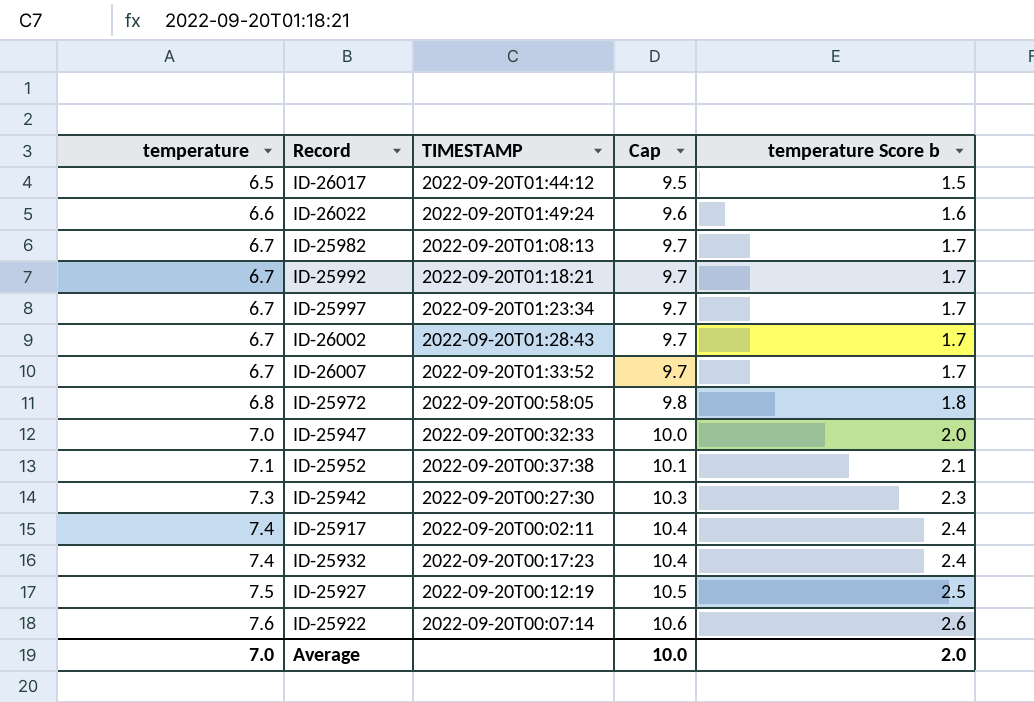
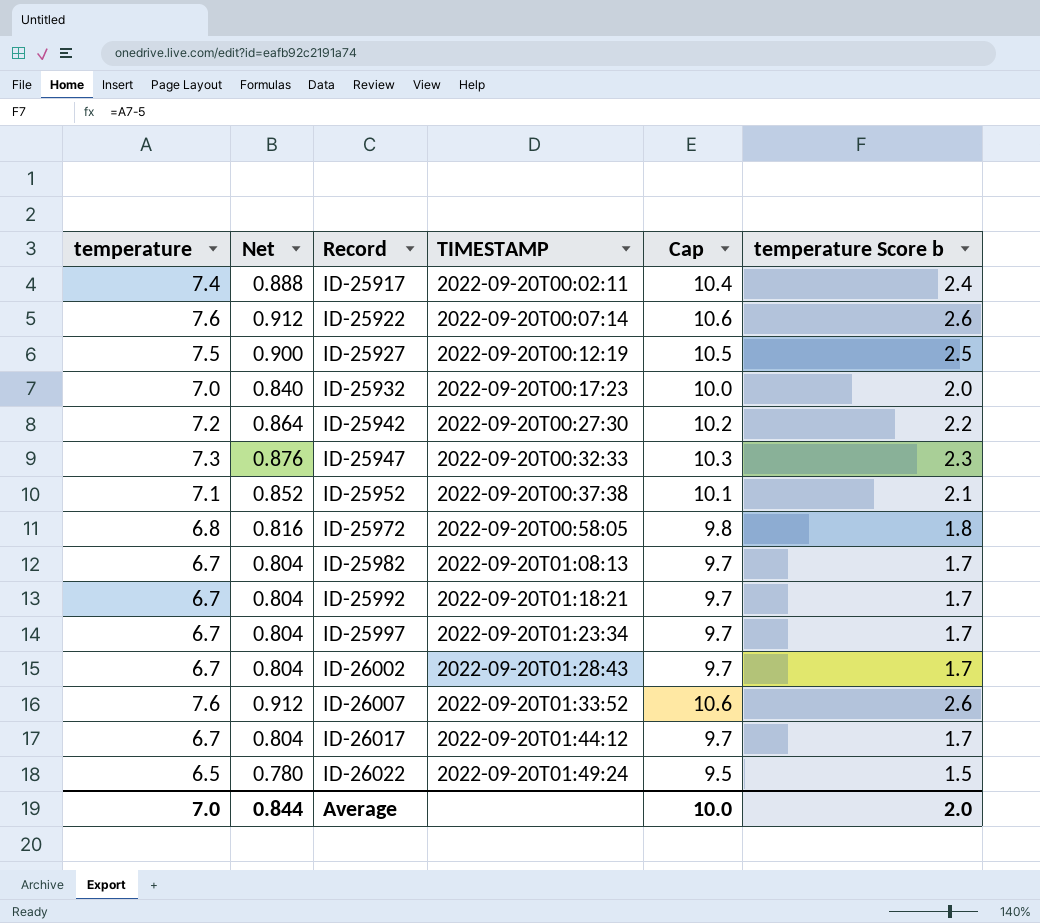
row order: temperature ascending -> Record ascending
column Net | formula: none -> [temperature] * 0.12
ID-25932 | temperature: 7.4 -> 7.0
ID-25932 | Cap: 10.4 -> 10.0
ID-25932 | temperature Score b: 2.4 -> 2.0
ID-25942 | temperature: 7.3 -> 7.2
ID-25942 | Cap: 10.3 -> 10.2
ID-25942 | temperature Score b: 2.3 -> 2.2
ID-25947 | temperature: 7.0 -> 7.3
ID-25947 | Cap: 10.0 -> 10.3
ID-25947 | temperature Score b: 2.0 -> 2.3
ID-26007 | temperature: 6.7 -> 7.6
ID-26007 | Cap: 9.7 -> 10.6
ID-26007 | temperature Score b: 1.7 -> 2.6
ID-26017 | temperature: 6.5 -> 6.7
ID-26017 | Cap: 9.5 -> 9.7
ID-26017 | temperature Score b: 1.5 -> 1.7
ID-26022 | temperature: 6.6 -> 6.5
ID-26022 | Cap: 9.6 -> 9.5
ID-26022 | temperature Score b: 1.6 -> 1.5

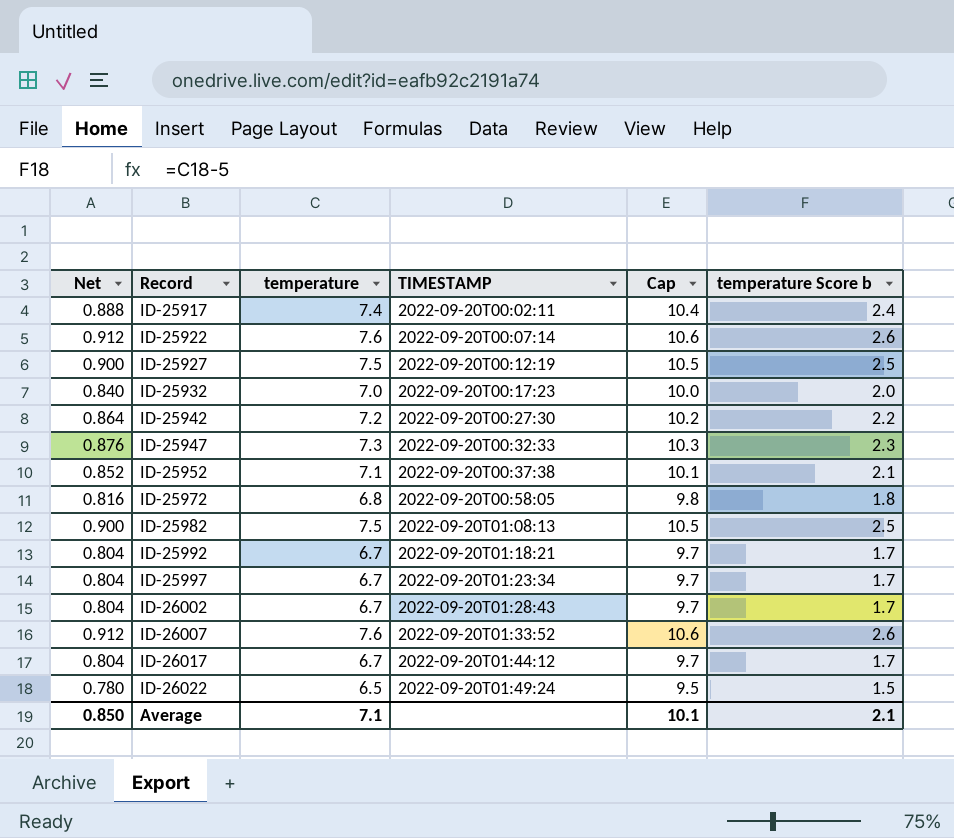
column temperature | position: 1 -> 3
ID-25982 | Net: 0.804 -> 0.900
ID-25982 | temperature: 6.7 -> 7.5
ID-25982 | Cap: 9.7 -> 10.5
ID-25982 | temperature Score b: 1.7 -> 2.5
Average | Net: 0.844 -> 0.850
Average | temperature: 7.0 -> 7.1
Average | Cap: 10.0 -> 10.1
Average | temperature Score b: 2.0 -> 2.1

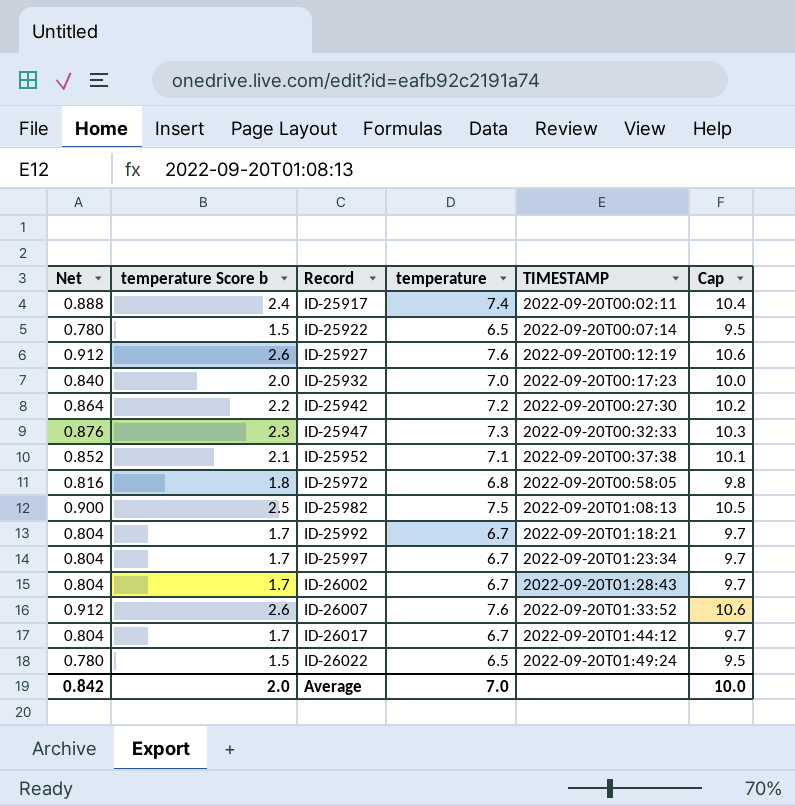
column temperature Score b | position: 6 -> 2
ID-25922 | Net: 0.912 -> 0.780
ID-25922 | temperature Score b: 2.6 -> 1.5
ID-25922 | temperature: 7.6 -> 6.5
ID-25922 | Cap: 10.6 -> 9.5
ID-25927 | Net: 0.900 -> 0.912
ID-25927 | temperature Score b: 2.5 -> 2.6
ID-25927 | temperature: 7.5 -> 7.6
ID-25927 | Cap: 10.5 -> 10.6
Average | Net: 0.850 -> 0.842
Average | temperature Score b: 2.1 -> 2.0
Average | temperature: 7.1 -> 7.0
Average | Cap: 10.1 -> 10.0

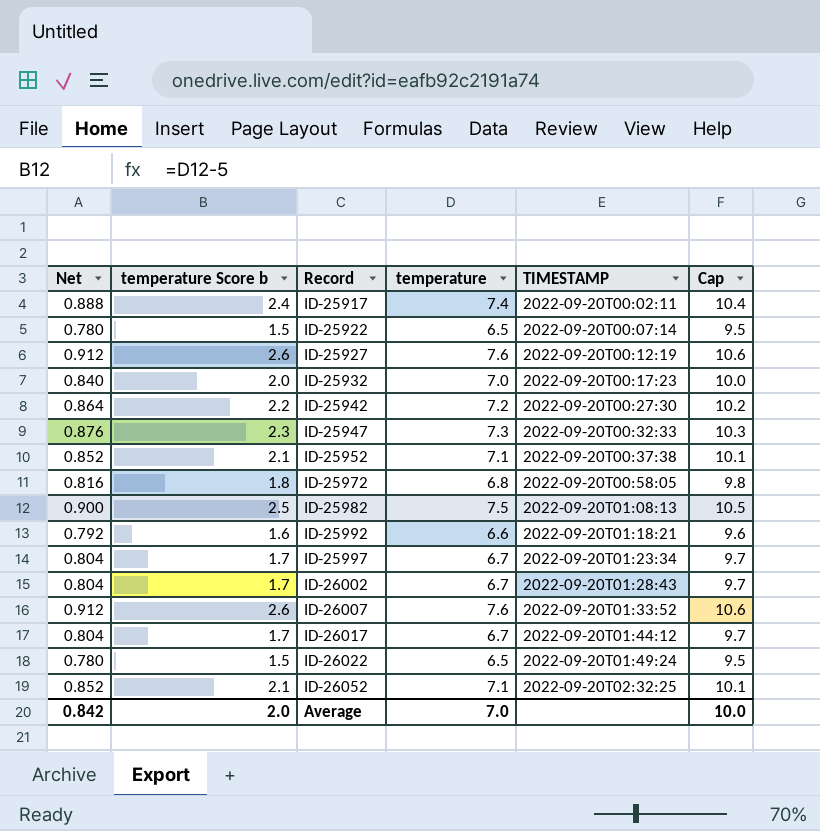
ID-25992 | Net: 0.804 -> 0.792
ID-25992 | temperature Score b: 1.7 -> 1.6
ID-25992 | temperature: 6.7 -> 6.6
ID-25992 | Cap: 9.7 -> 9.6
row ID-26052: none -> 0.852 | 2.1 | 7.1 | 2022-09-20T02:32:25 | 10.1

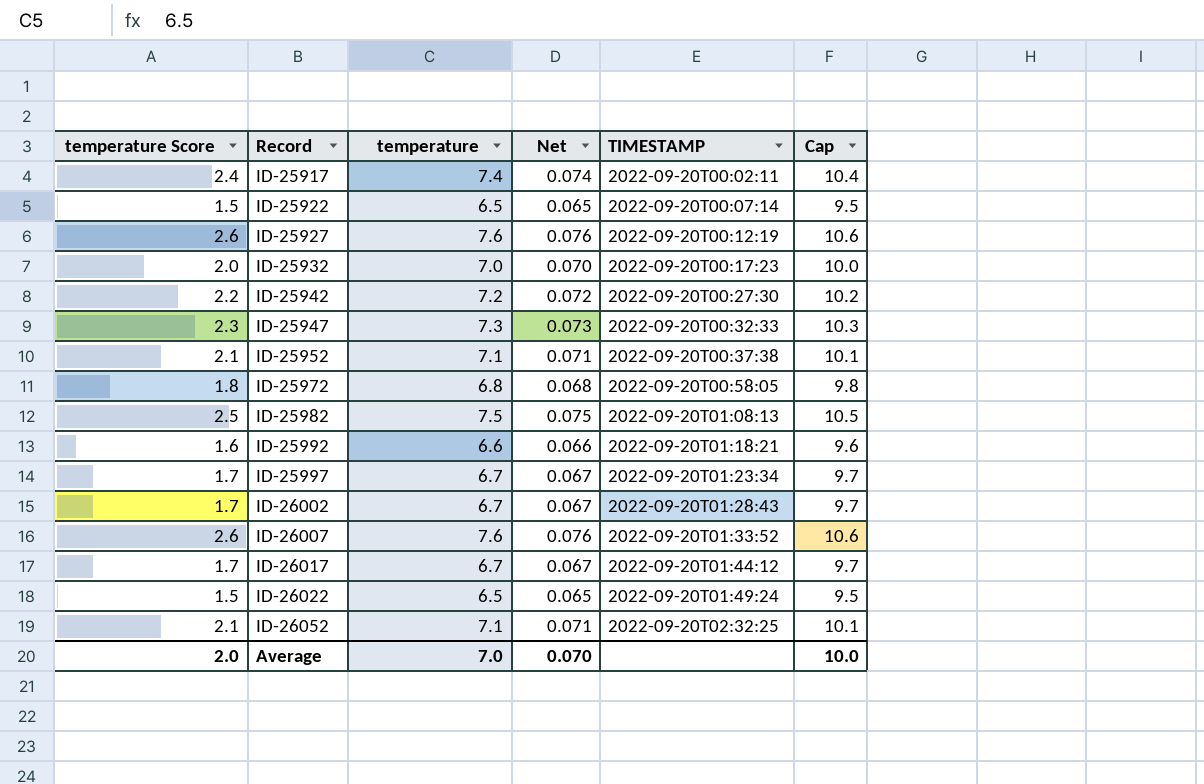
column name: temperature Score b -> temperature Score
column Net | formula: [temperature] * 0.12 -> [temperature] * 0.01
column Net | position: 1 -> 4
Average | Net: 0.842 -> 0.070

